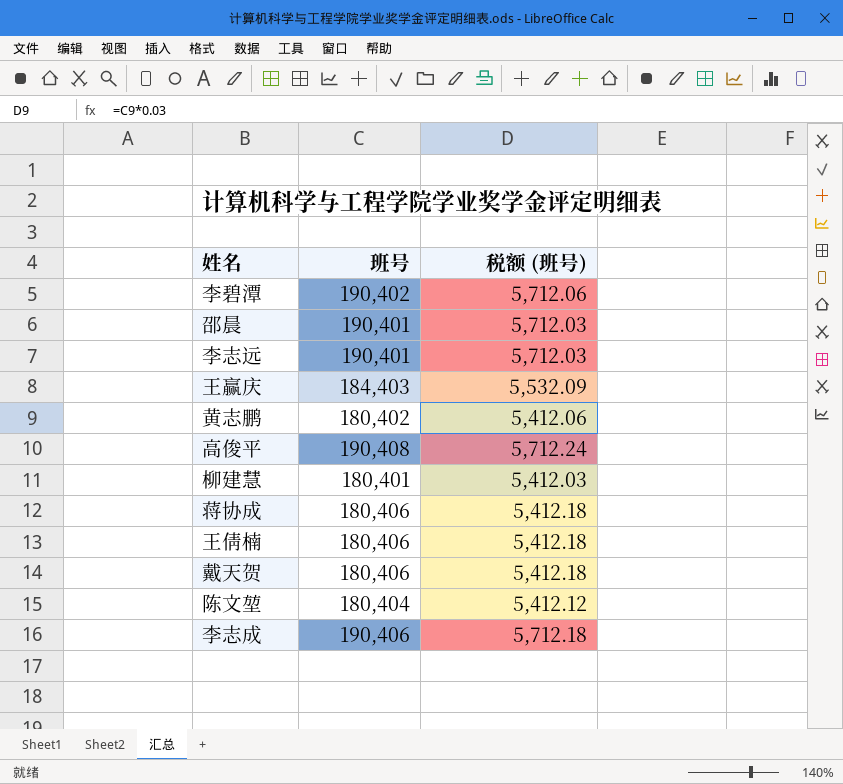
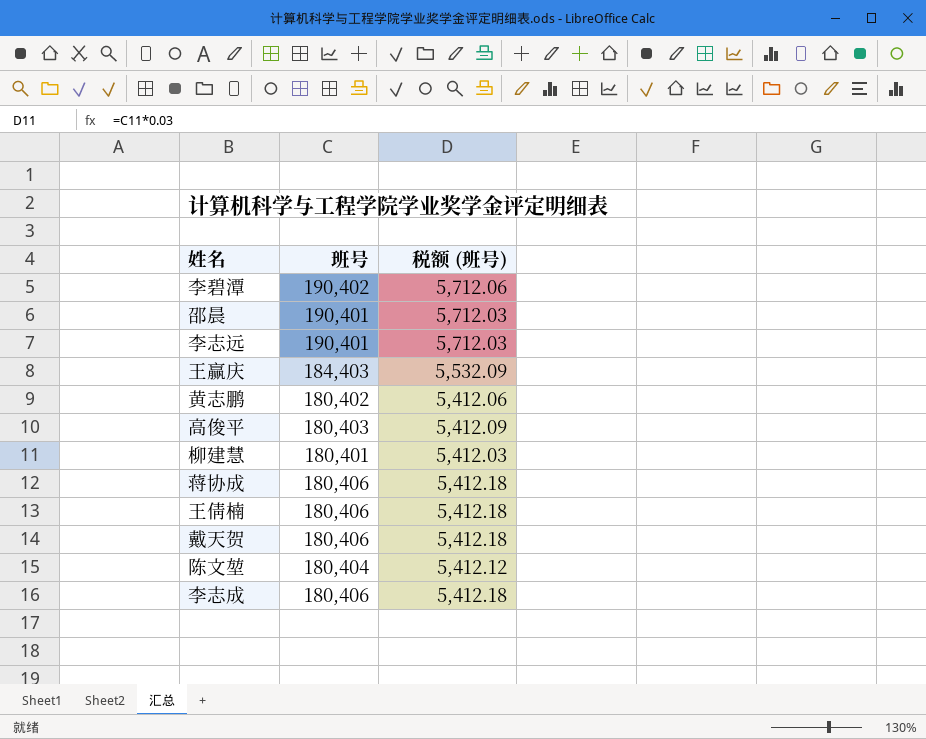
高俊平 | 班号: 190,408 -> 180,403
高俊平 | 税额 (班号): 5,712.24 -> 5,412.09
李志成 | 班号: 190,406 -> 180,406
李志成 | 税额 (班号): 5,712.18 -> 5,412.18

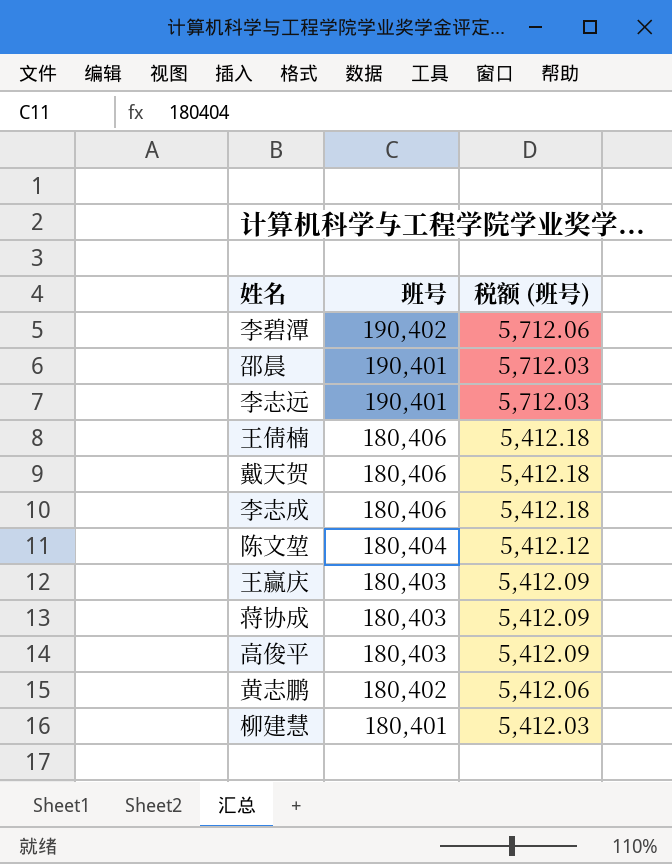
row order: none -> 班号 descending
王赢庆 | 班号: 184,403 -> 180,403
王赢庆 | 税额 (班号): 5,532.09 -> 5,412.09
蒋协成 | 班号: 180,406 -> 180,403
蒋协成 | 税额 (班号): 5,412.18 -> 5,412.09

